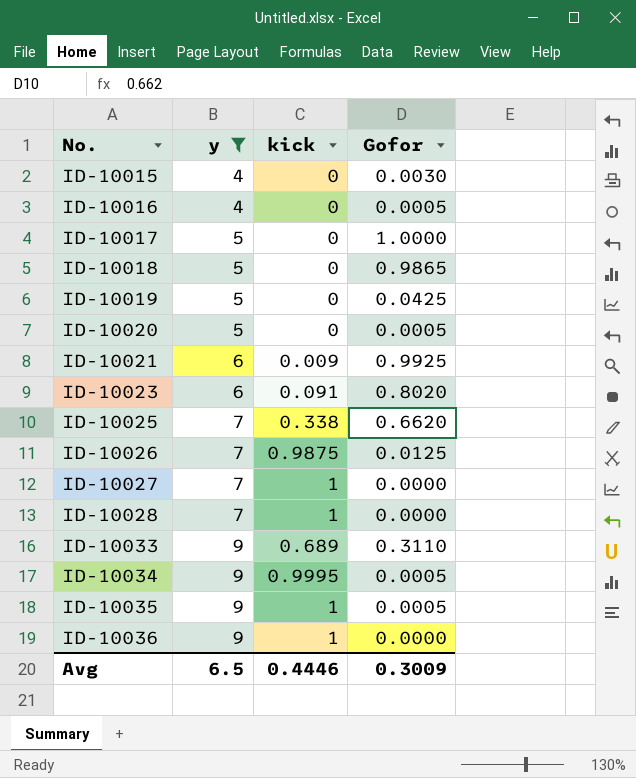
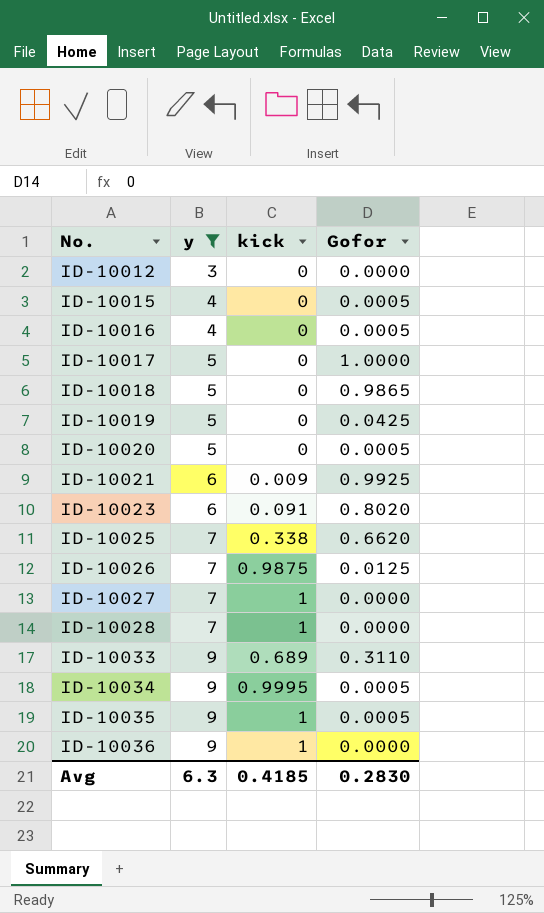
row ID-10012: none -> 3 | 0 | 0.0000
ID-10015 | Gofor: 0.0030 -> 0.0005
Avg | y: 6.5 -> 6.3
Avg | kick: 0.4446 -> 0.4185
Avg | Gofor: 0.3009 -> 0.2830

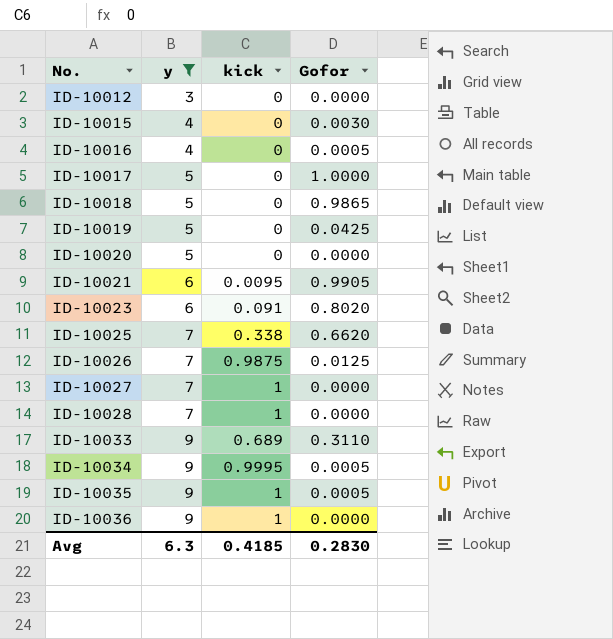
ID-10015 | Gofor: 0.0005 -> 0.0030
ID-10020 | Gofor: 0.0005 -> 0.0000
ID-10021 | kick: 0.009 -> 0.0095
ID-10021 | Gofor: 0.9925 -> 0.9905

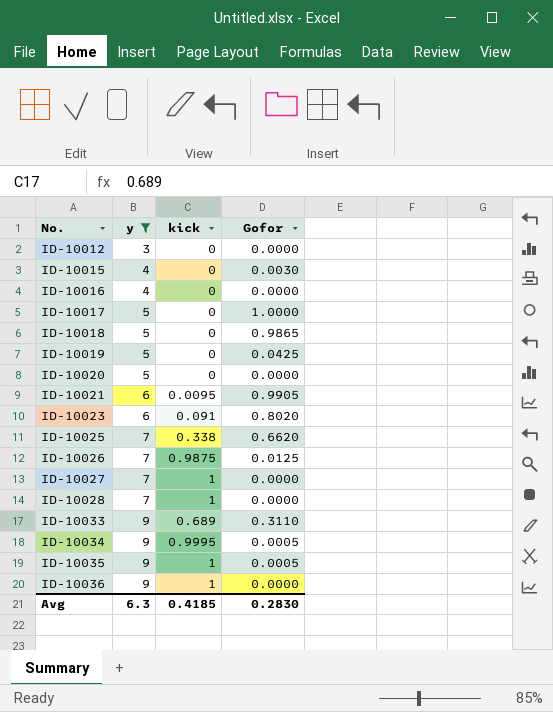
ID-10016 | Gofor: 0.0005 -> 0.0000

